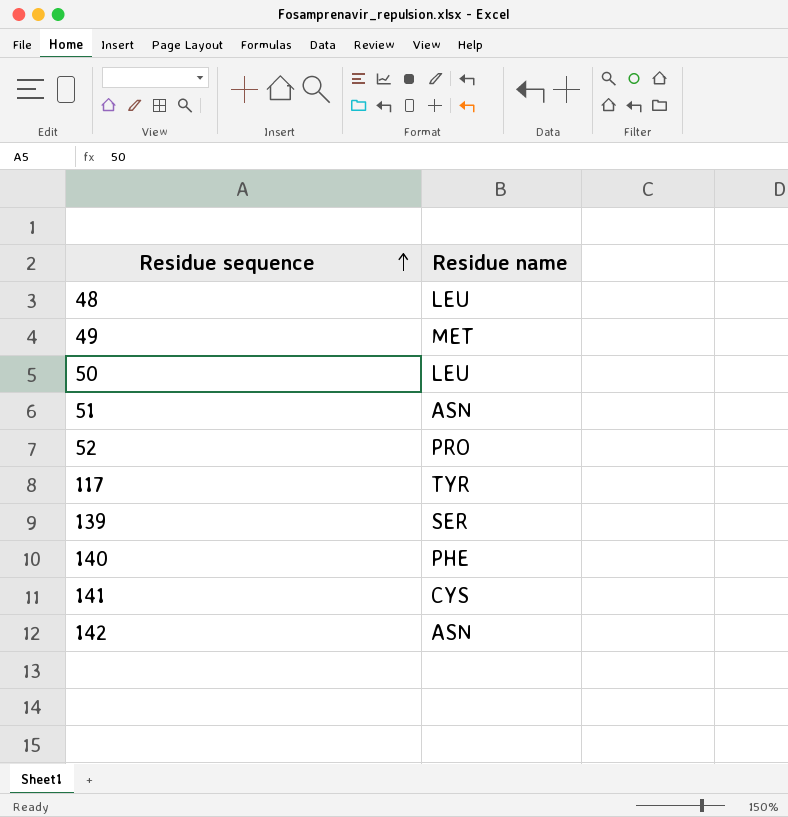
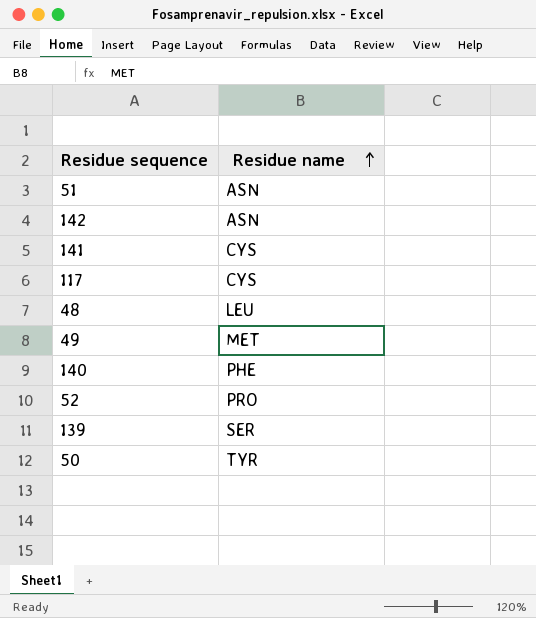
row order: Residue sequence ascending -> Residue name ascending
117 | Residue name: TYR -> CYS
50 | Residue name: LEU -> TYR

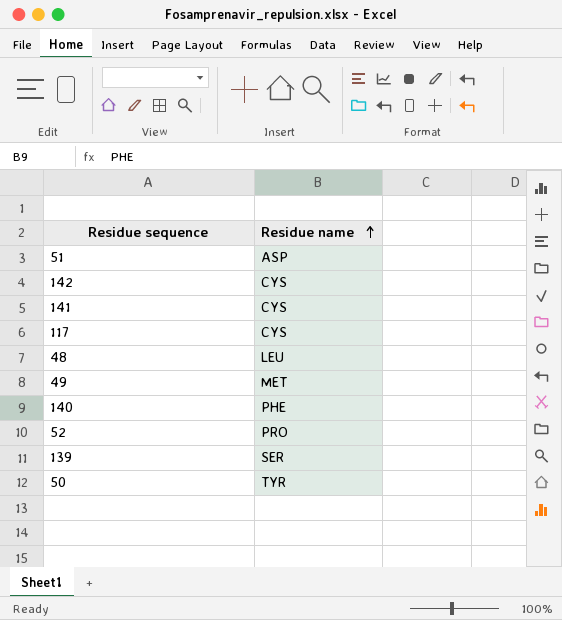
51 | Residue name: ASN -> ASP
142 | Residue name: ASN -> CYS

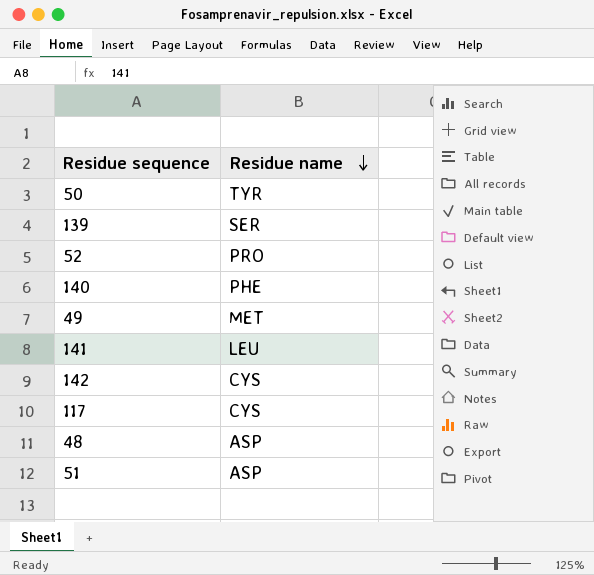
row order: Residue name ascending -> Residue name descending
141 | Residue name: CYS -> LEU
48 | Residue name: LEU -> ASP

